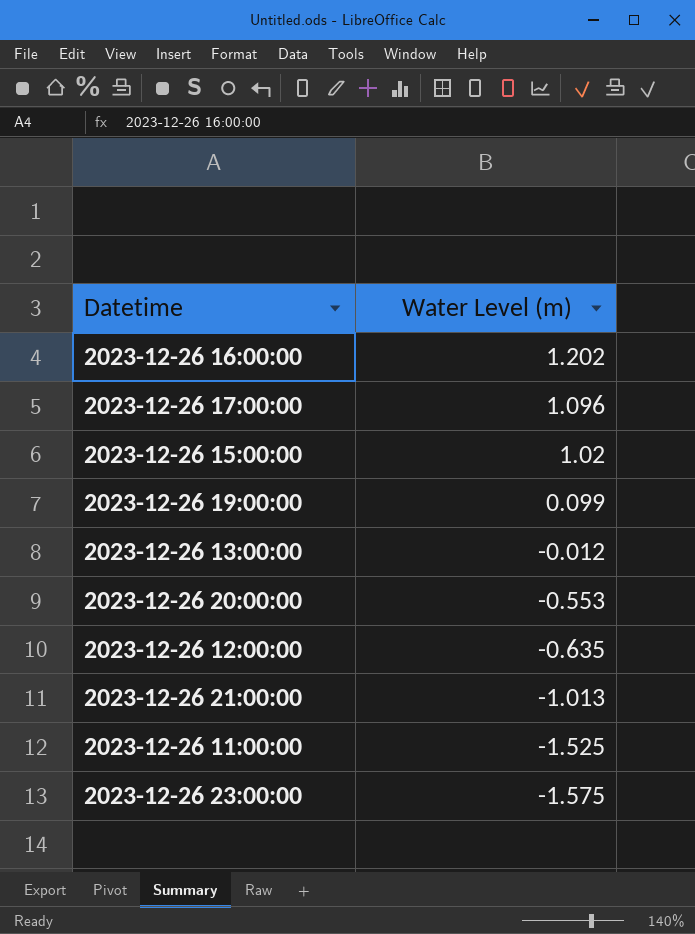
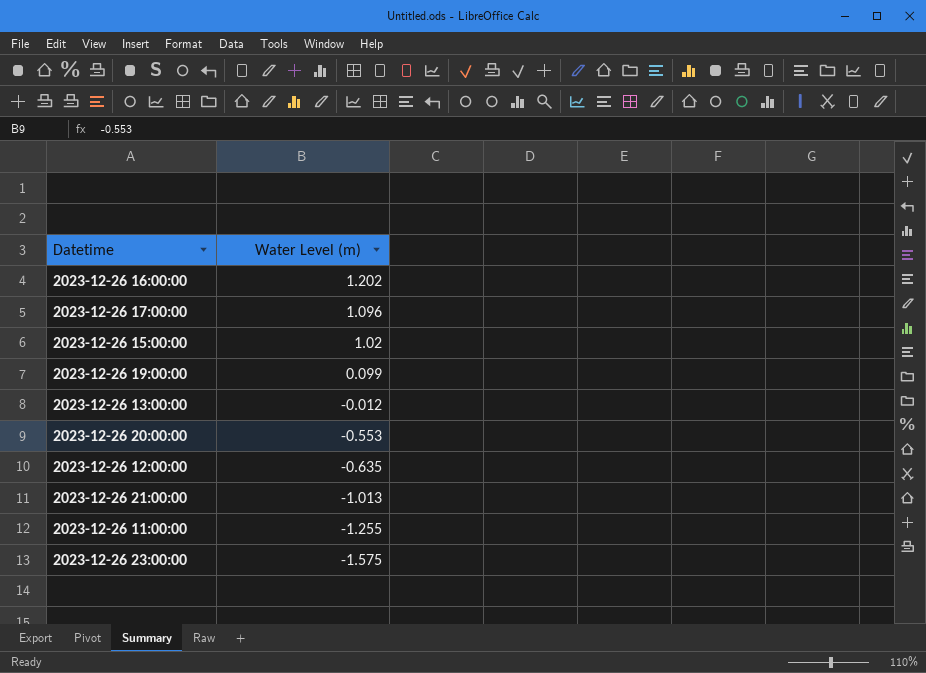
2023-12-26 11:00:00 | Water Level (m): -1.525 -> -1.255

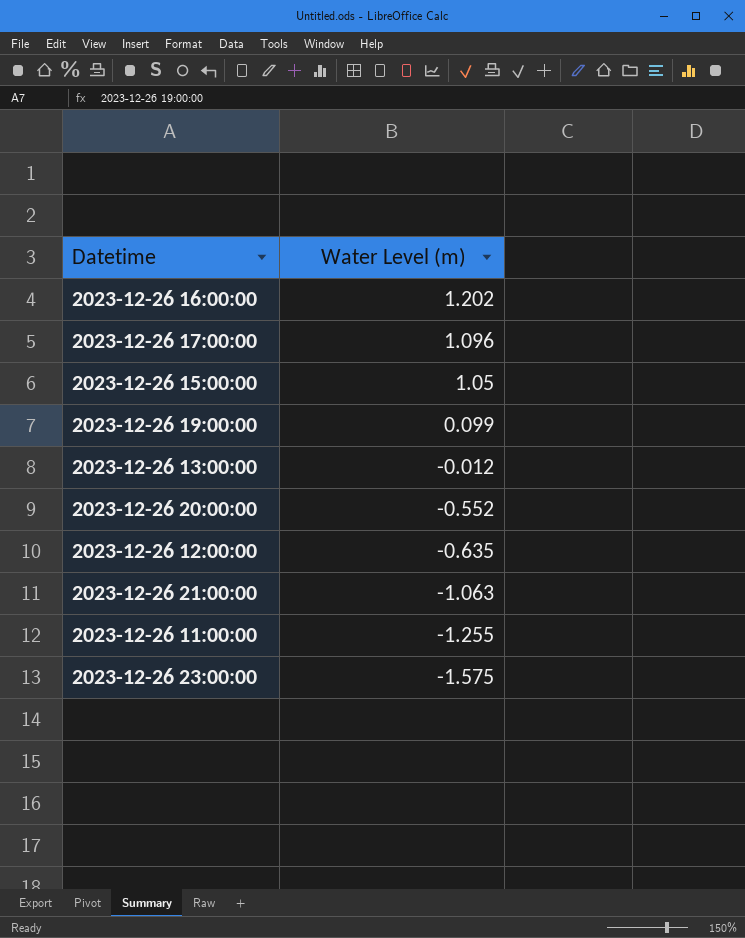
2023-12-26 15:00:00 | Water Level (m): 1.02 -> 1.05
2023-12-26 20:00:00 | Water Level (m): -0.553 -> -0.552
2023-12-26 21:00:00 | Water Level (m): -1.013 -> -1.063

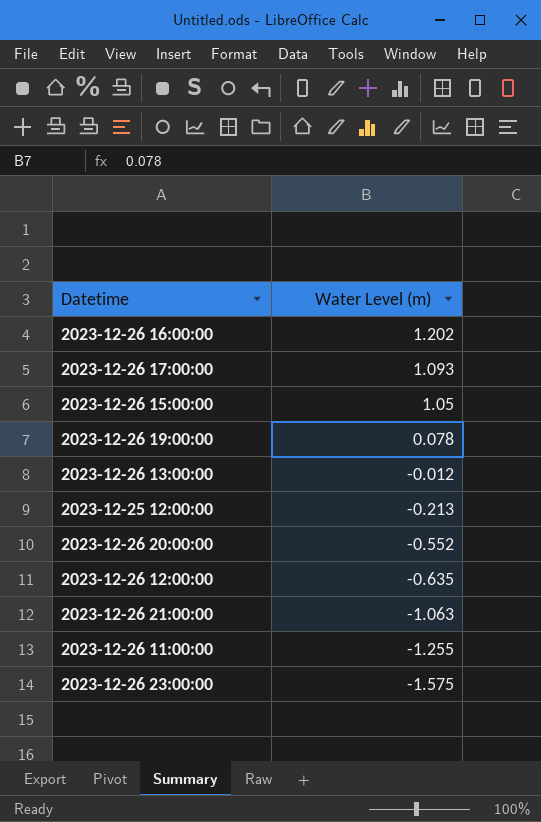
2023-12-26 17:00:00 | Water Level (m): 1.096 -> 1.093
2023-12-26 19:00:00 | Water Level (m): 0.099 -> 0.078
row 2023-12-25 12:00:00: none -> -0.213

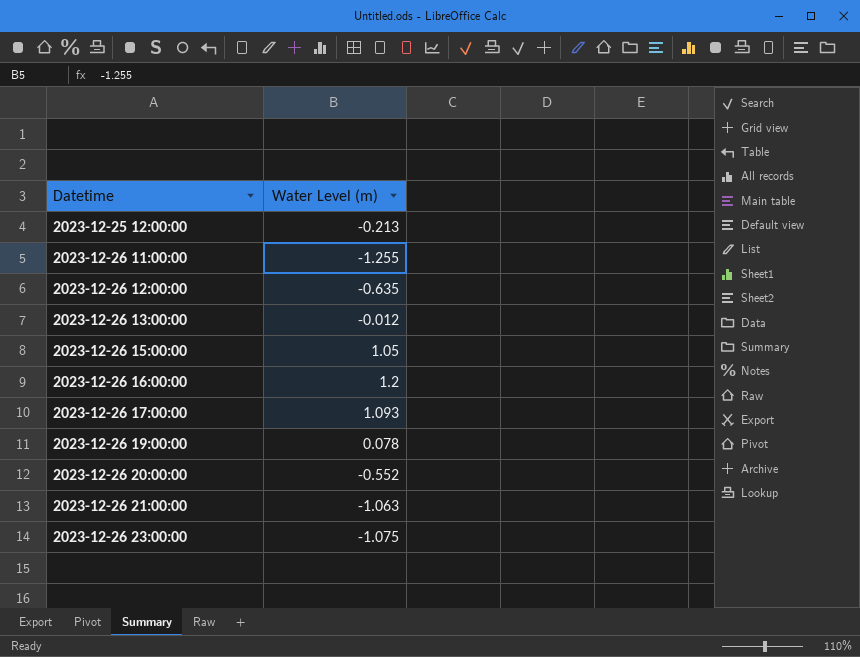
row order: Water Level (m) descending -> Datetime ascending
2023-12-26 16:00:00 | Water Level (m): 1.202 -> 1.2
2023-12-26 23:00:00 | Water Level (m): -1.575 -> -1.075

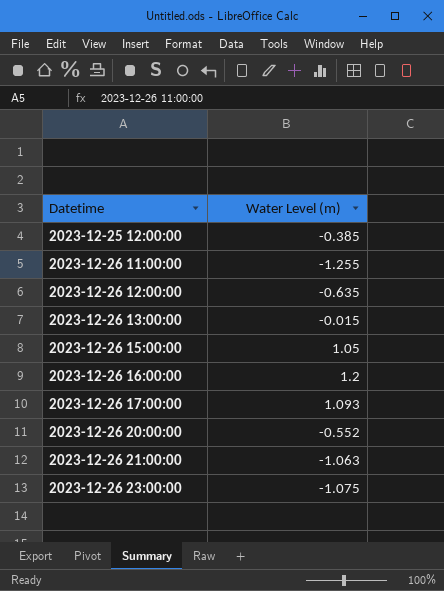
row 2023-12-26 19:00:00: 0.078 -> none
2023-12-25 12:00:00 | Water Level (m): -0.213 -> -0.385
2023-12-26 13:00:00 | Water Level (m): -0.012 -> -0.015

